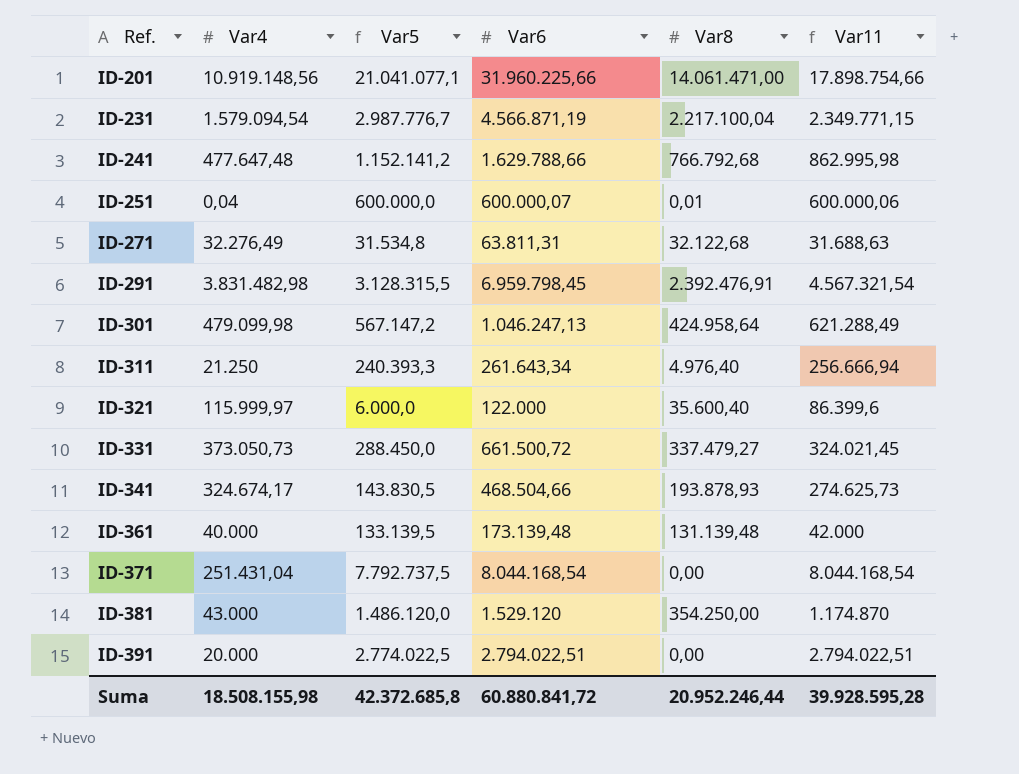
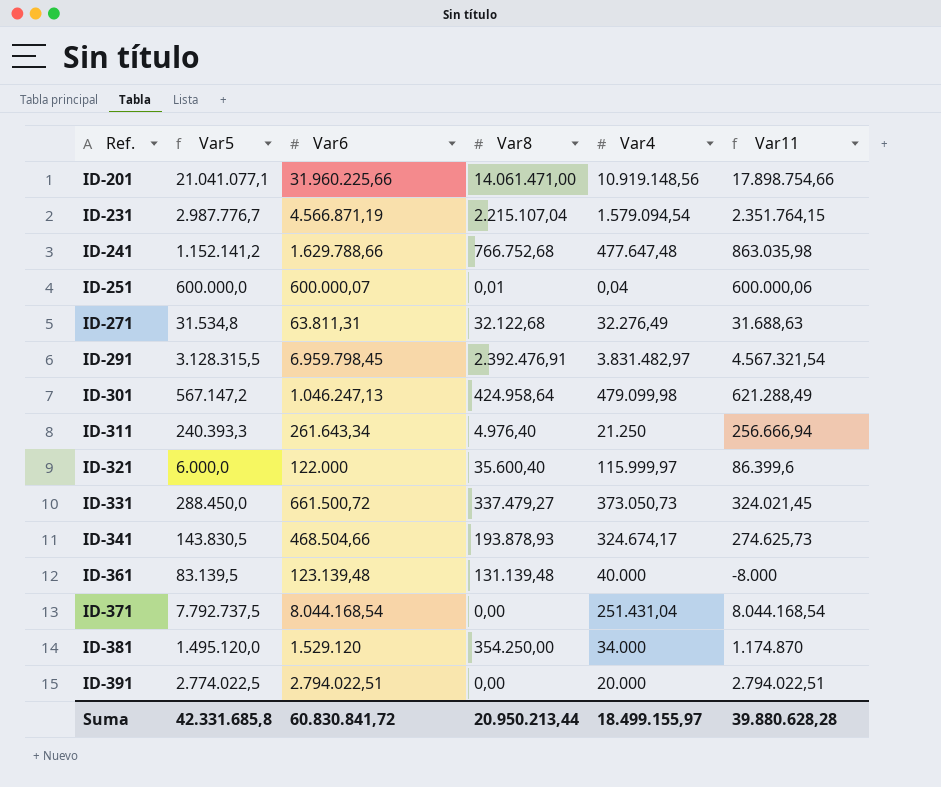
column Var4 | position: 2 -> 5
ID-231 | Var8: 2.217.100,04 -> 2.215.107,04
ID-231 | Var11: 2.349.771,15 -> 2.351.764,15
ID-241 | Var8: 766.792,68 -> 766.752,68
ID-241 | Var11: 862.995,98 -> 863.035,98
ID-291 | Var4: 3.831.482,98 -> 3.831.482,97
ID-361 | Var5: 133.139,5 -> 83.139,5
ID-361 | Var6: 173.139,48 -> 123.139,48
ID-361 | Var11: 42.000 -> -8.000
ID-381 | Var5: 1.486.120,0 -> 1.495.120,0
ID-381 | Var4: 43.000 -> 34.000
Suma | Var5: 42.372.685,8 -> 42.331.685,8
Suma | Var6: 60.880.841,72 -> 60.830.841,72
Suma | Var8: 20.952.246,44 -> 20.950.213,44
Suma | Var4: 18.508.155,98 -> 18.499.155,97
Suma | Var11: 39.928.595,28 -> 39.880.628,28

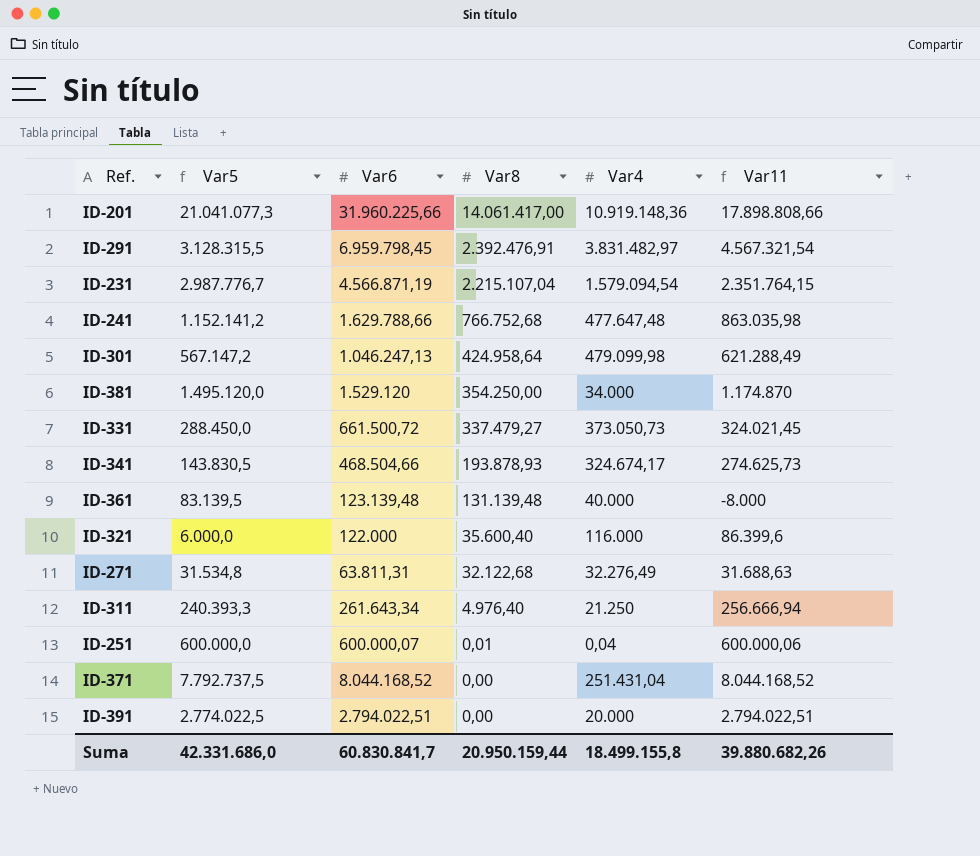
row order: Ref. ascending -> Var8 descending
ID-201 | Var5: 21.041.077,1 -> 21.041.077,3
ID-201 | Var8: 14.061.471,00 -> 14.061.417,00
ID-201 | Var4: 10.919.148,56 -> 10.919.148,36
ID-201 | Var11: 17.898.754,66 -> 17.898.808,66
ID-321 | Var4: 115.999,97 -> 116.000
ID-371 | Var6: 8.044.168,54 -> 8.044.168,52
ID-371 | Var11: 8.044.168,54 -> 8.044.168,52
Suma | Var5: 42.331.685,8 -> 42.331.686,0
Suma | Var6: 60.830.841,72 -> 60.830.841,7
Suma | Var8: 20.950.213,44 -> 20.950.159,44
Suma | Var4: 18.499.155,97 -> 18.499.155,8
Suma | Var11: 39.880.628,28 -> 39.880.682,26

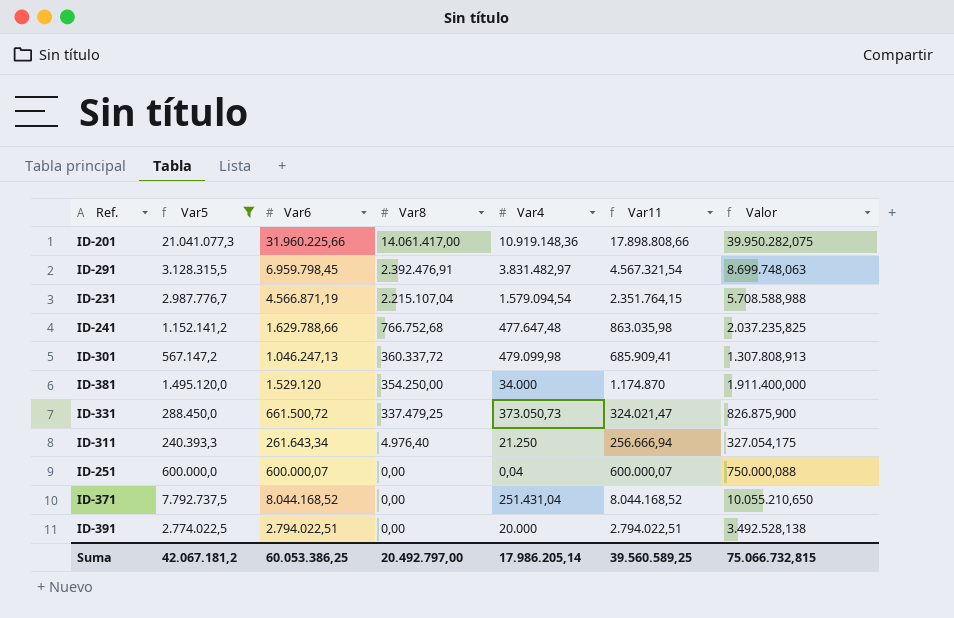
filter: none -> Var5 >= 240.393,3
column Valor | formula: none -> [Var6] * 1,25
ID-301 | Var8: 424.958,64 -> 360.337,72
ID-301 | Var11: 621.288,49 -> 685.909,41
ID-331 | Var8: 337.479,27 -> 337.479,25
ID-331 | Var11: 324.021,45 -> 324.021,47
ID-251 | Var8: 0,01 -> 0,00
ID-251 | Var11: 600.000,06 -> 600.000,07
Suma | Var5: 42.331.686,0 -> 42.067.181,2
Suma | Var6: 60.830.841,7 -> 60.053.386,25
Suma | Var8: 20.950.159,44 -> 20.492.797,00
Suma | Var4: 18.499.155,8 -> 17.986.205,14
Suma | Var11: 39.880.682,26 -> 39.560.589,25

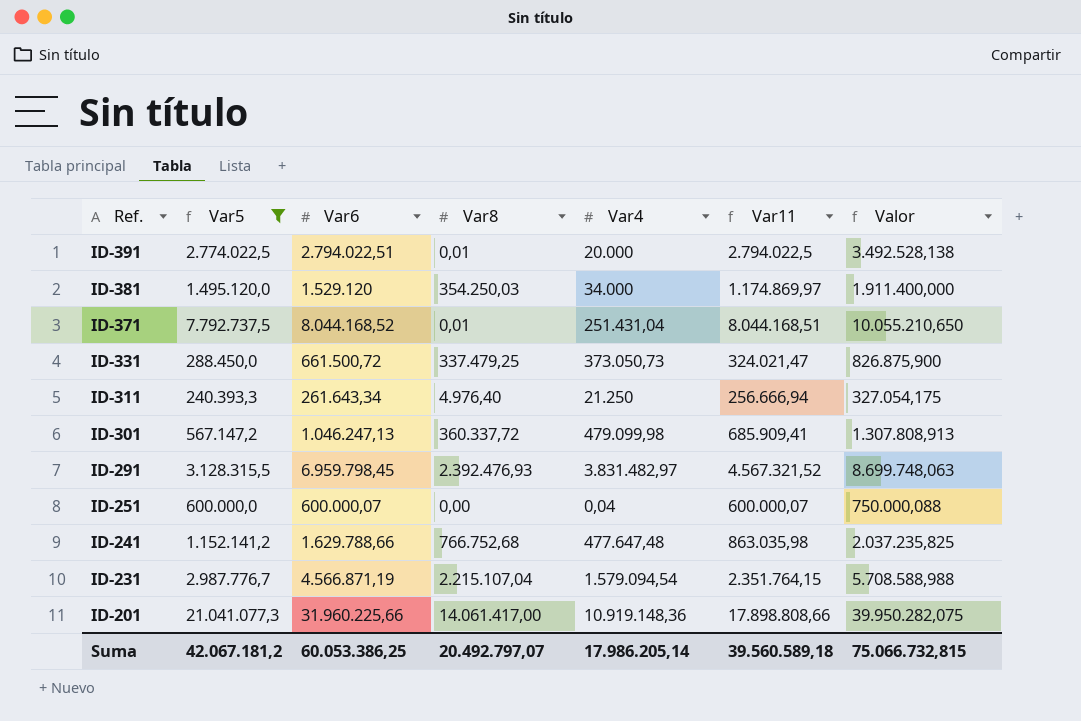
row order: Var8 descending -> Ref. descending
ID-391 | Var8: 0,00 -> 0,01
ID-391 | Var11: 2.794.022,51 -> 2.794.022,5
ID-381 | Var8: 354.250,00 -> 354.250,03
ID-381 | Var11: 1.174.870 -> 1.174.869,97
ID-371 | Var8: 0,00 -> 0,01
ID-371 | Var11: 8.044.168,52 -> 8.044.168,51
ID-291 | Var8: 2.392.476,91 -> 2.392.476,93
ID-291 | Var11: 4.567.321,54 -> 4.567.321,52
Suma | Var8: 20.492.797,00 -> 20.492.797,07
Suma | Var11: 39.560.589,25 -> 39.560.589,18

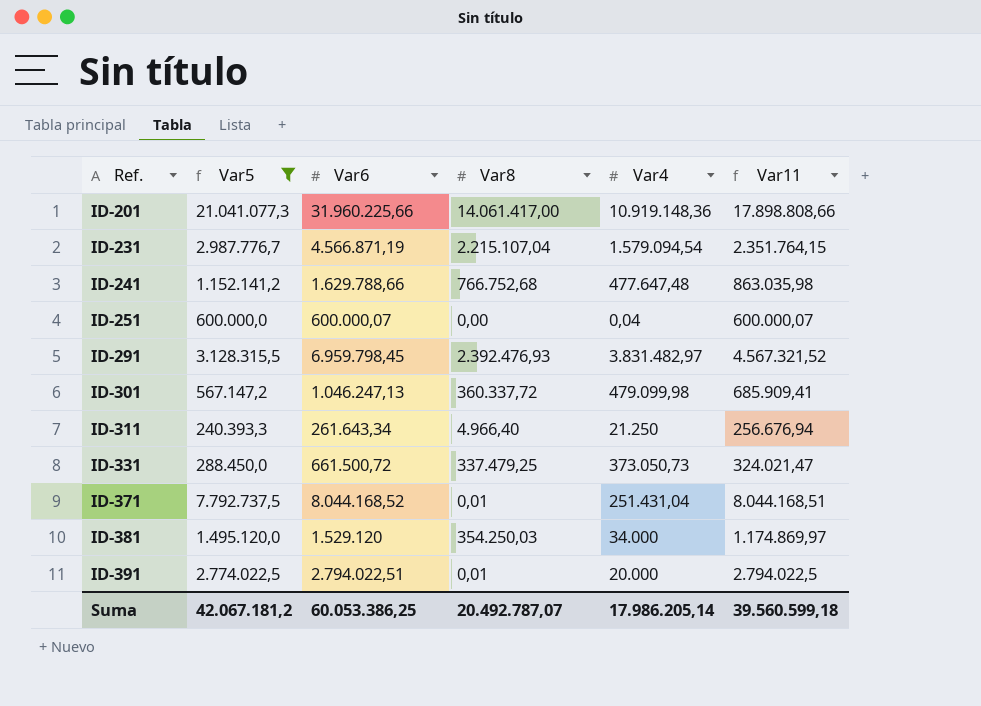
row order: Ref. descending -> Ref. ascending
column Valor | formula: [Var6] * 1,25 -> none
ID-311 | Var8: 4.976,40 -> 4.966,40
ID-311 | Var11: 256.666,94 -> 256.676,94
Suma | Var8: 20.492.797,07 -> 20.492.787,07
Suma | Var11: 39.560.589,18 -> 39.560.599,18

